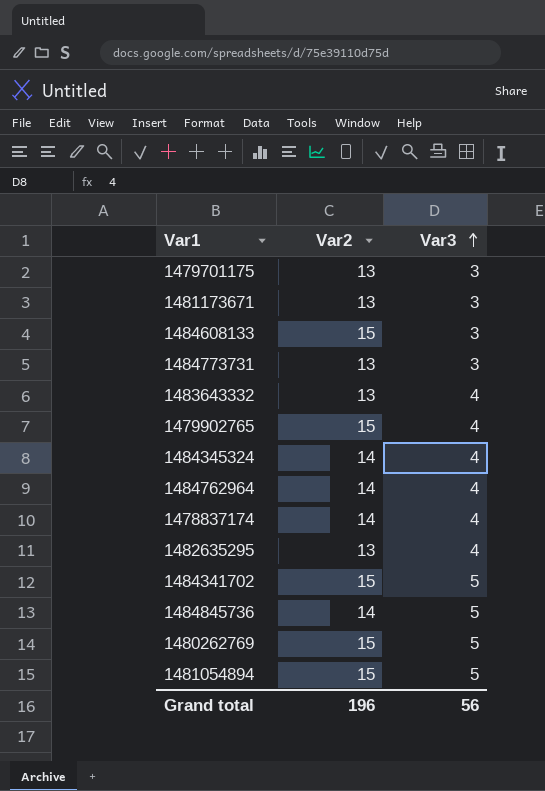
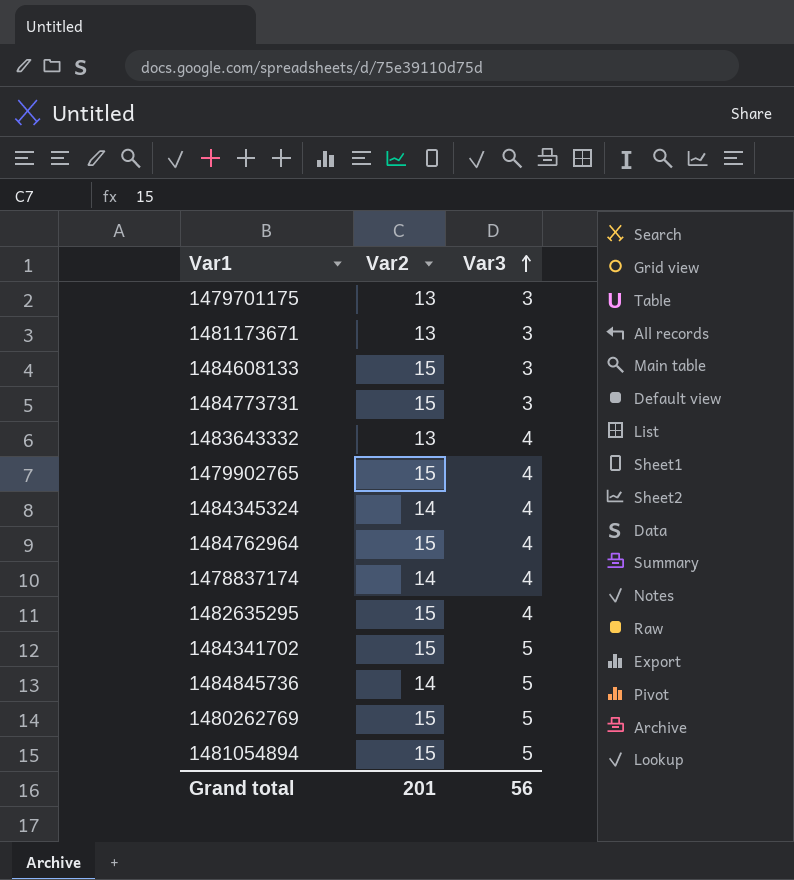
1484773731 | Var2: 13 -> 15
1484762964 | Var2: 14 -> 15
1482635295 | Var2: 13 -> 15
Grand total | Var2: 196 -> 201

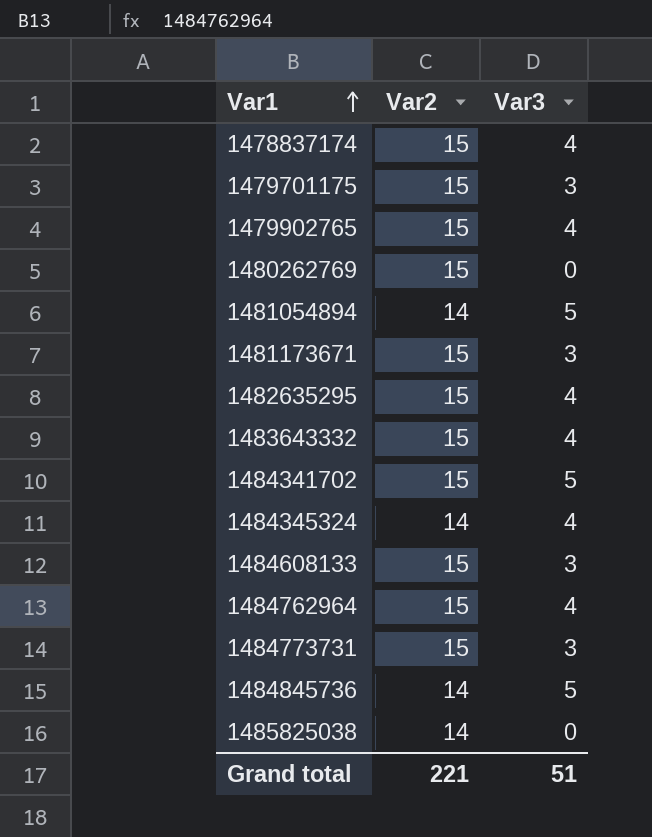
row order: Var3 ascending -> Var1 ascending
1478837174 | Var2: 14 -> 15
1479701175 | Var2: 13 -> 15
1480262769 | Var3: 5 -> 0
1481054894 | Var2: 15 -> 14
1481173671 | Var2: 13 -> 15
1483643332 | Var2: 13 -> 15
row 1485825038: none -> 14 | 0
Grand total | Var2: 201 -> 221
Grand total | Var3: 56 -> 51

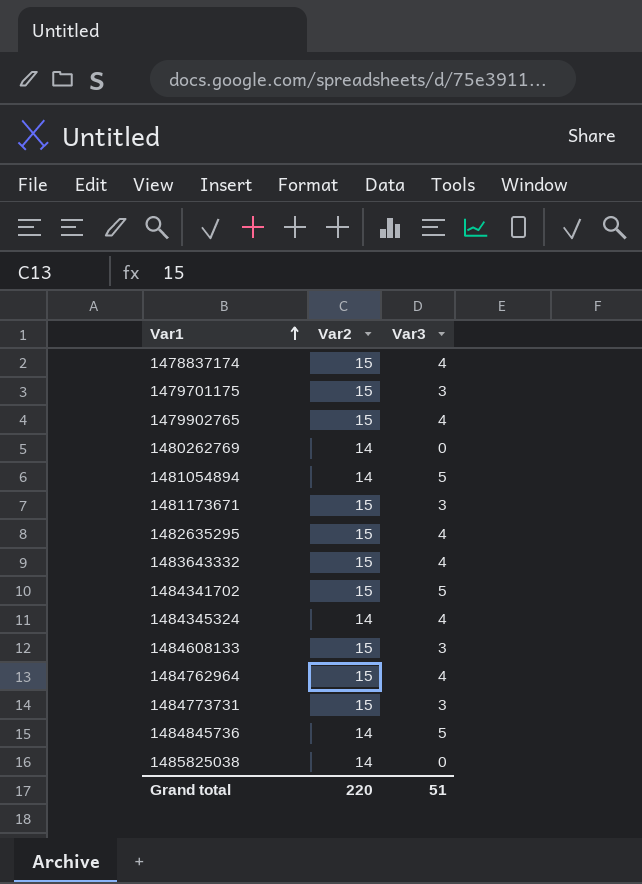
1480262769 | Var2: 15 -> 14
Grand total | Var2: 221 -> 220

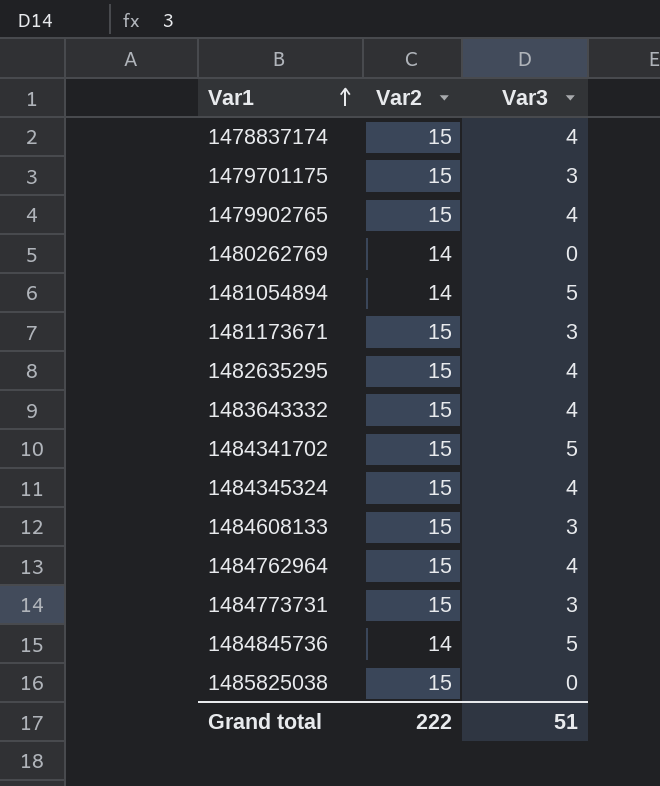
1484345324 | Var2: 14 -> 15
1485825038 | Var2: 14 -> 15
Grand total | Var2: 220 -> 222

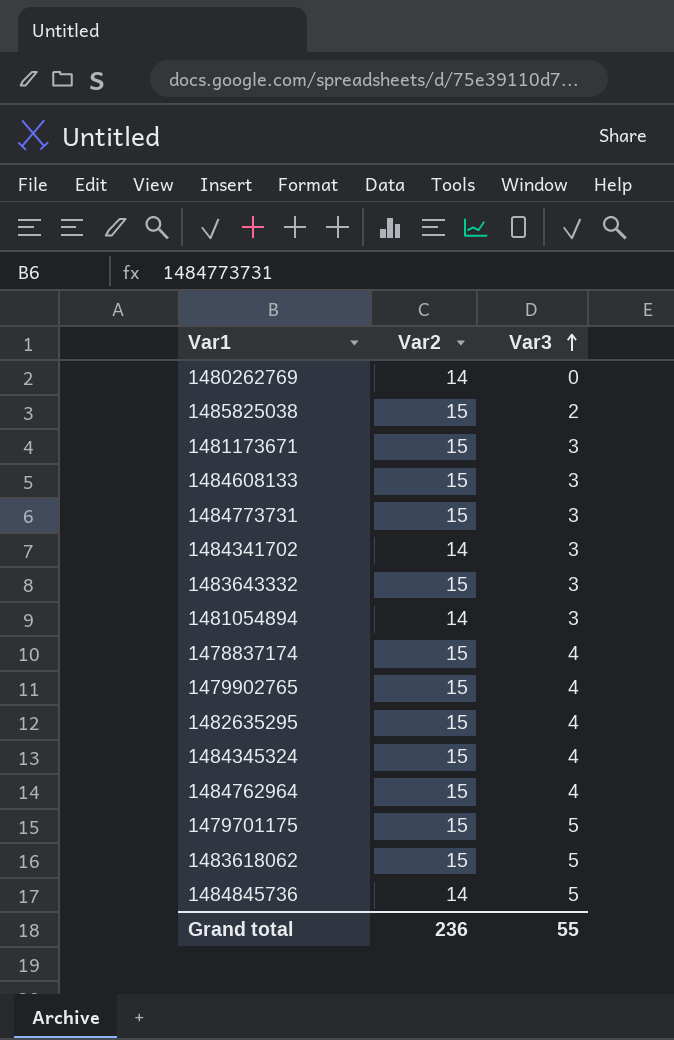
row order: Var1 ascending -> Var3 ascending
1485825038 | Var3: 0 -> 2
1484341702 | Var2: 15 -> 14
1484341702 | Var3: 5 -> 3
1483643332 | Var3: 4 -> 3
1481054894 | Var3: 5 -> 3
1479701175 | Var3: 3 -> 5
row 1483618062: none -> 15 | 5
Grand total | Var2: 222 -> 236
Grand total | Var3: 51 -> 55

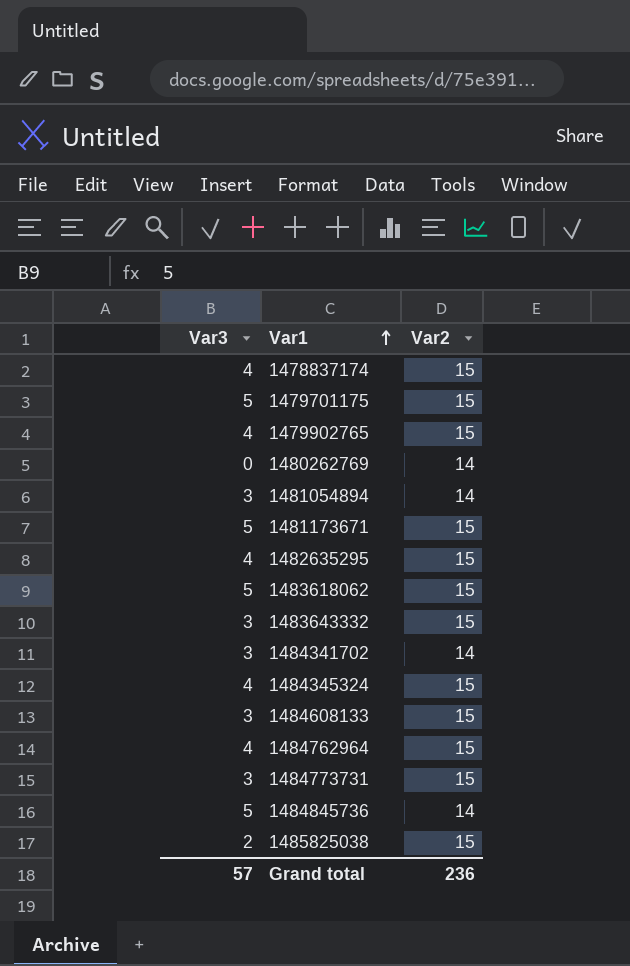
row order: Var3 ascending -> Var1 ascending
column Var3 | position: 3 -> 1
1481173671 | Var3: 3 -> 5
Grand total | Var3: 55 -> 57

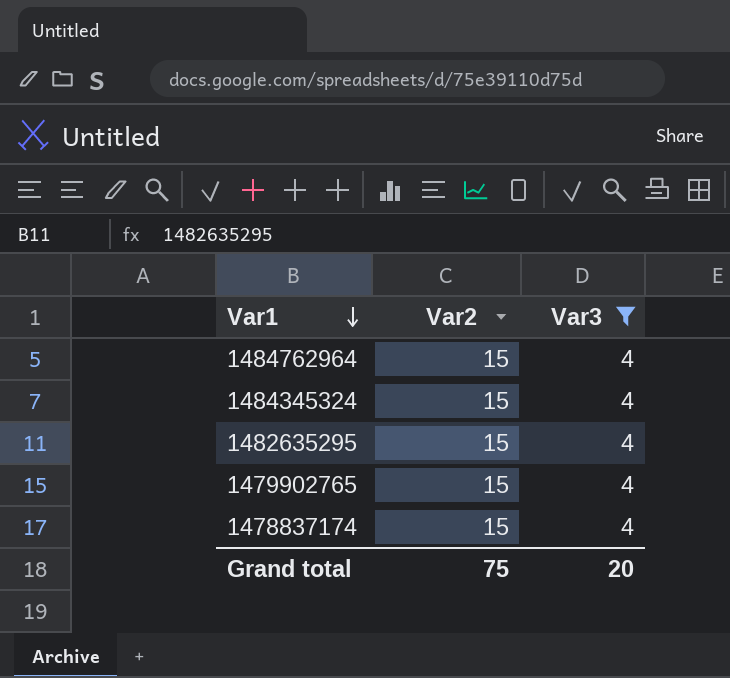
filter: none -> Var3 = 4
row order: Var1 ascending -> Var1 descending
column Var3 | position: 1 -> 3
Grand total | Var2: 236 -> 75
Grand total | Var3: 57 -> 20

